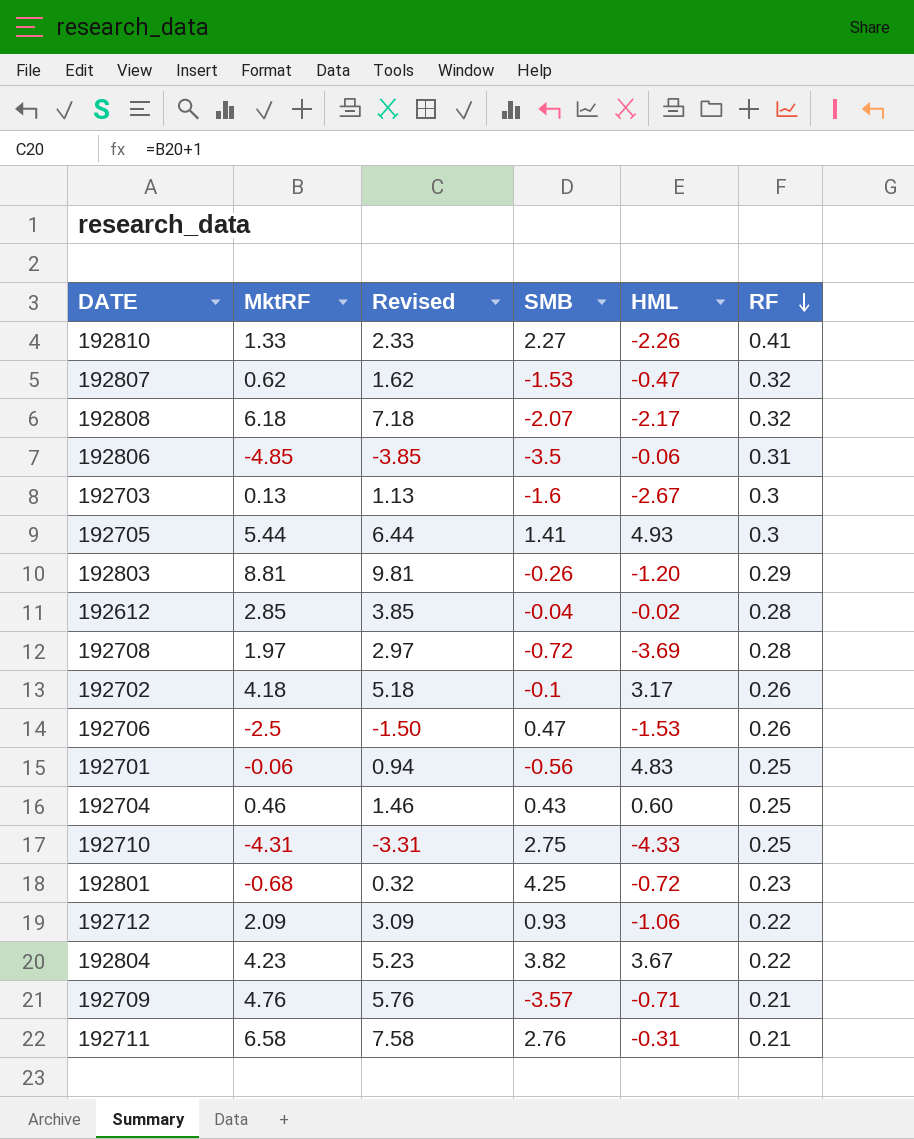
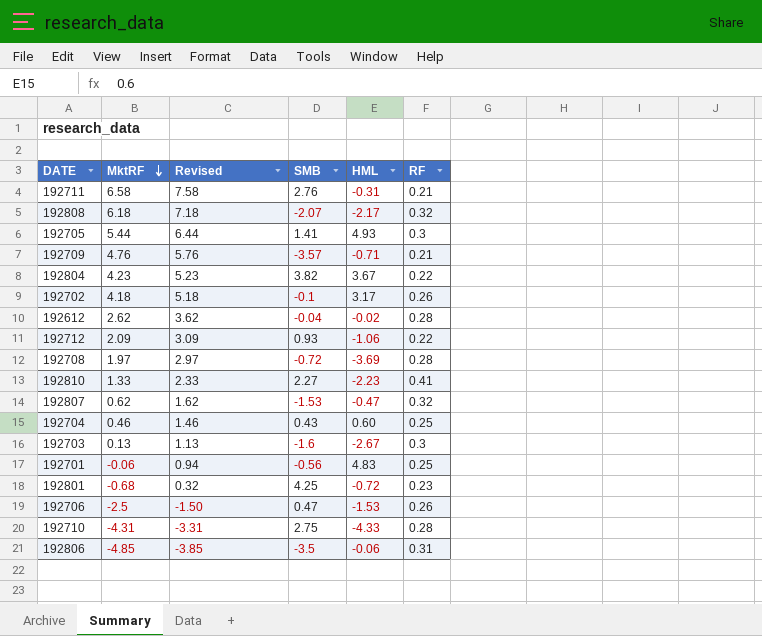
row order: RF descending -> MktRF descending
row 192803: 8.81 | 9.81 | -0.26 | -1.20 | 0.29 -> none
192612 | MktRF: 2.85 -> 2.62
192612 | Revised: 3.85 -> 3.62
192810 | HML: -2.26 -> -2.23
192710 | RF: 0.25 -> 0.28

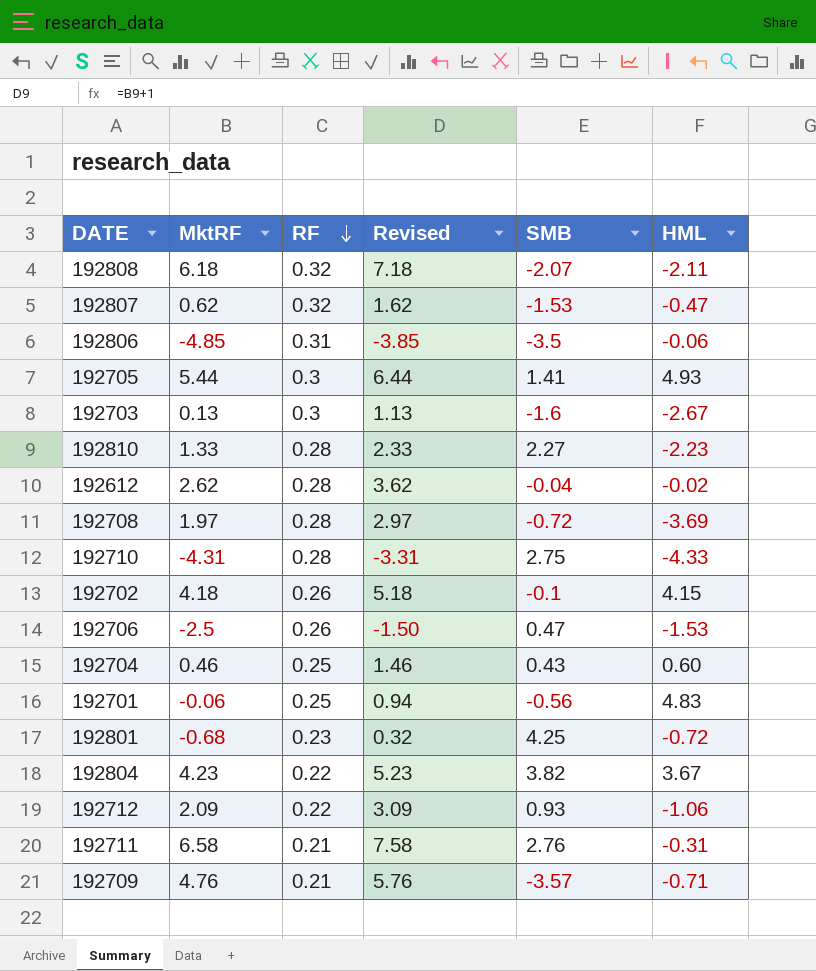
row order: MktRF descending -> RF descending
column RF | position: 6 -> 3
192808 | HML: -2.17 -> -2.11
192810 | RF: 0.41 -> 0.28
192702 | HML: 3.17 -> 4.15

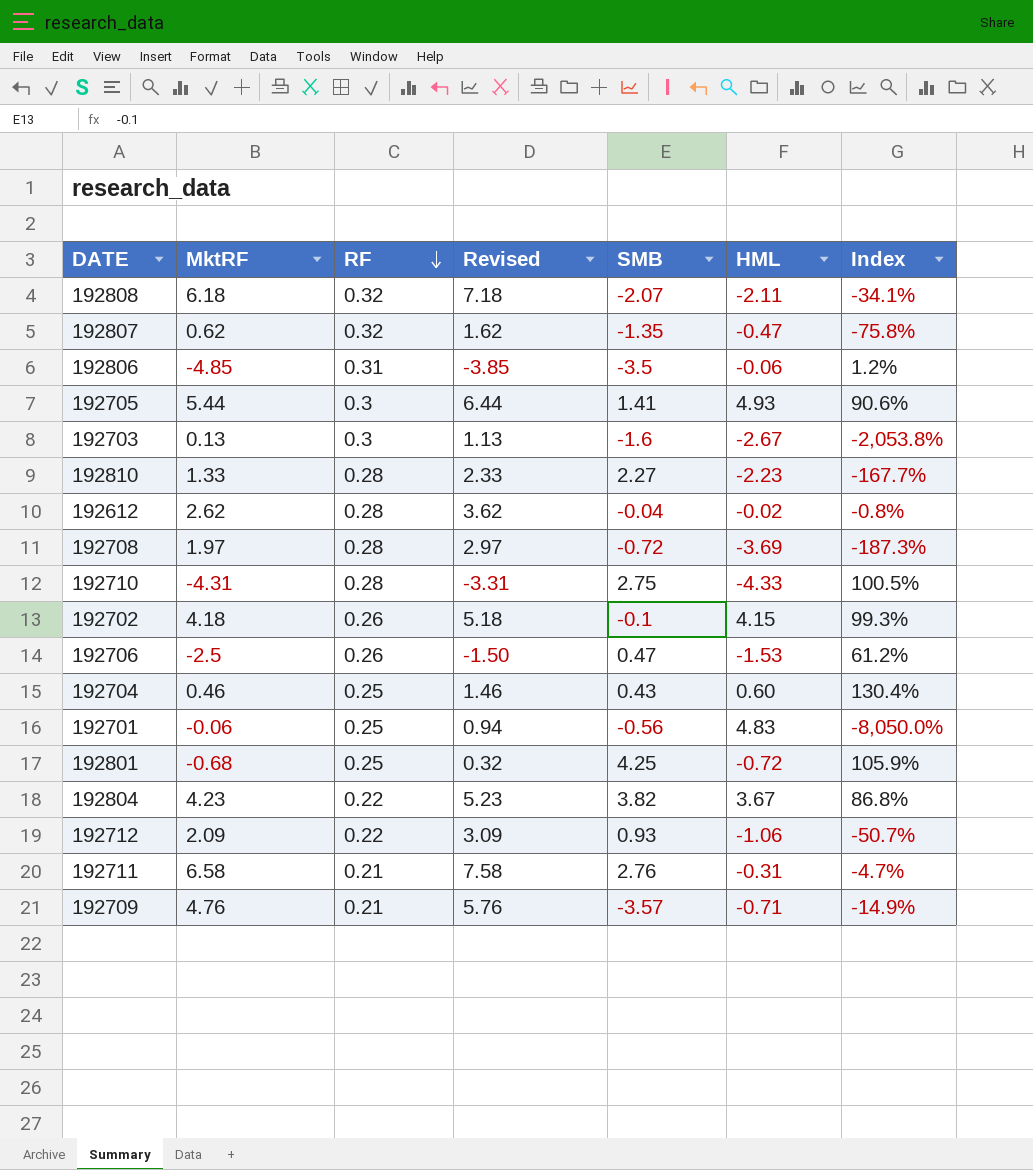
column Index | formula: none -> [HML] / [MktRF]
192807 | SMB: -1.53 -> -1.35
192801 | RF: 0.23 -> 0.25

